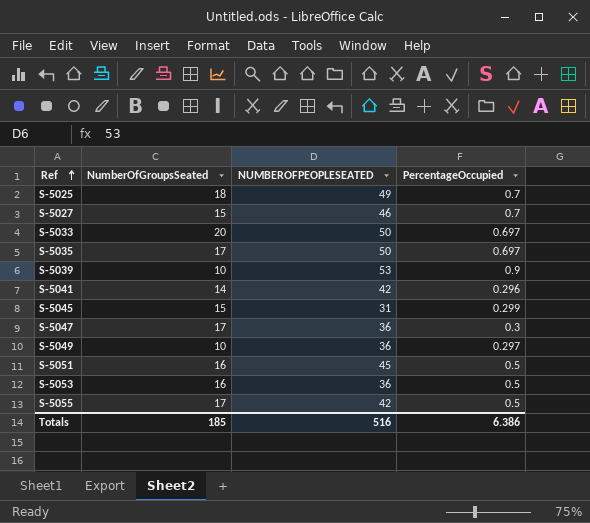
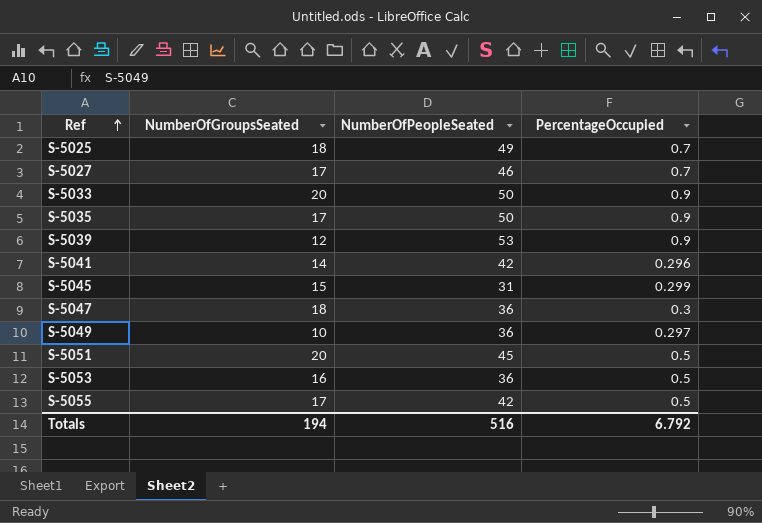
column name: NUMBEROFPEOPLESEATED -> NumberOfPeopleSeated
S-5027 | NumberOfGroupsSeated: 15 -> 17
S-5033 | PercentageOccupied: 0.697 -> 0.9
S-5035 | PercentageOccupied: 0.697 -> 0.9
S-5039 | NumberOfGroupsSeated: 10 -> 12
S-5047 | NumberOfGroupsSeated: 17 -> 18
S-5051 | NumberOfGroupsSeated: 16 -> 20
Totals | NumberOfGroupsSeated: 185 -> 194
Totals | PercentageOccupied: 6.386 -> 6.792

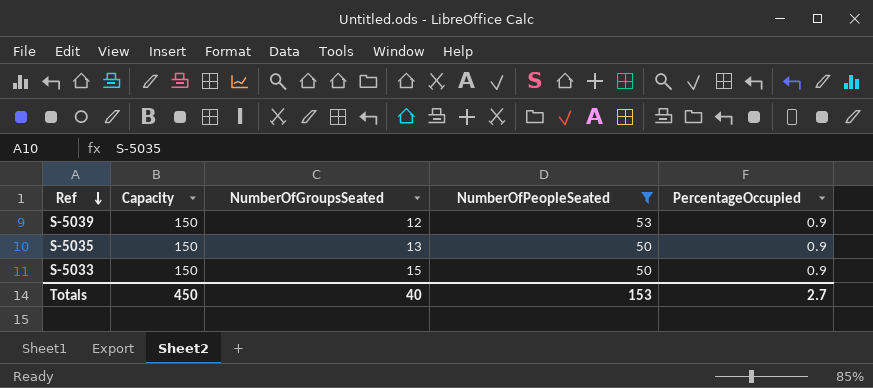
filter: none -> NumberOfPeopleSeated >= 50
row order: Ref ascending -> Ref descending
column Capacity | position: none -> 2
S-5035 | NumberOfGroupsSeated: 17 -> 13
S-5033 | NumberOfGroupsSeated: 20 -> 15
Totals | NumberOfGroupsSeated: 194 -> 40
Totals | NumberOfPeopleSeated: 516 -> 153
Totals | PercentageOccupied: 6.792 -> 2.7

